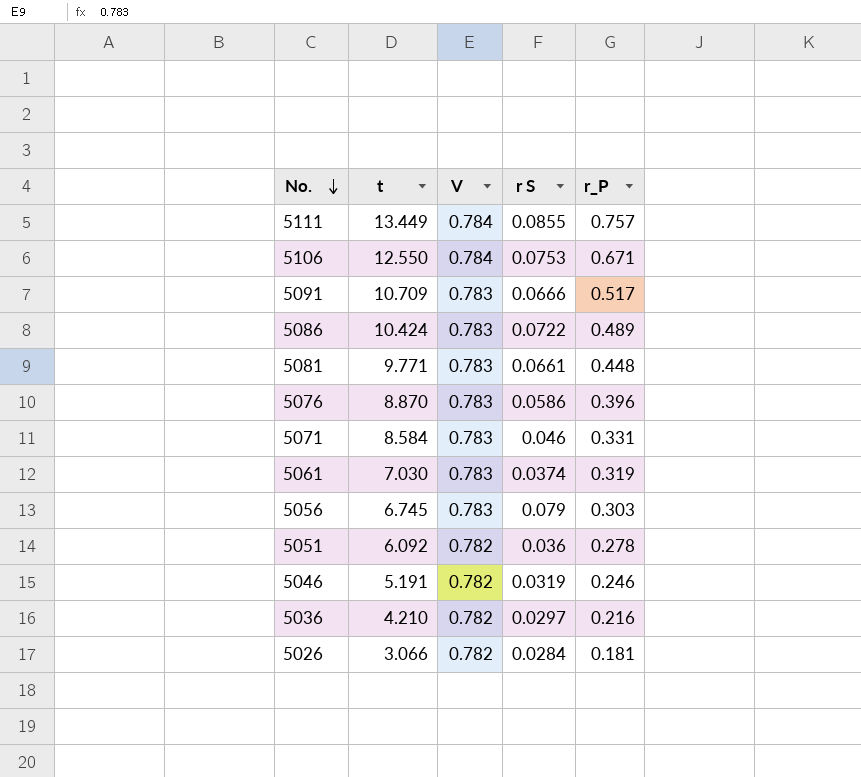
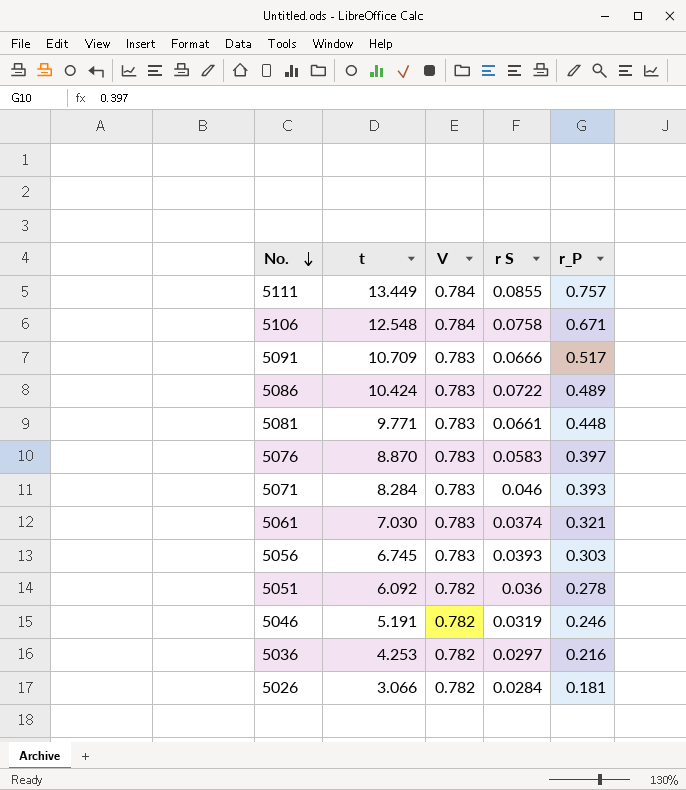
5106 | t: 12.550 -> 12.548
5106 | r S: 0.0753 -> 0.0758
5076 | r S: 0.0586 -> 0.0583
5076 | r_P: 0.396 -> 0.397
5071 | t: 8.584 -> 8.284
5071 | r_P: 0.331 -> 0.393
5061 | r_P: 0.319 -> 0.321
5056 | r S: 0.079 -> 0.0393
5036 | t: 4.210 -> 4.253

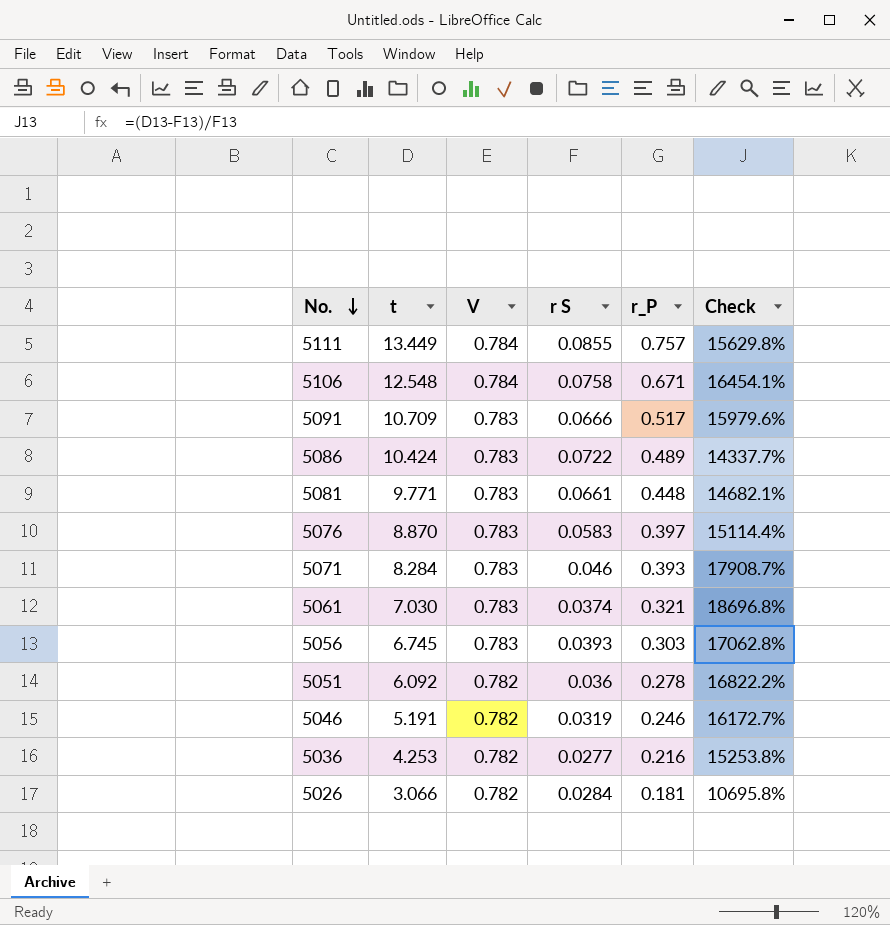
column Check | formula: none -> ([t] - [r S]) / [r S]
5036 | r S: 0.0297 -> 0.0277

